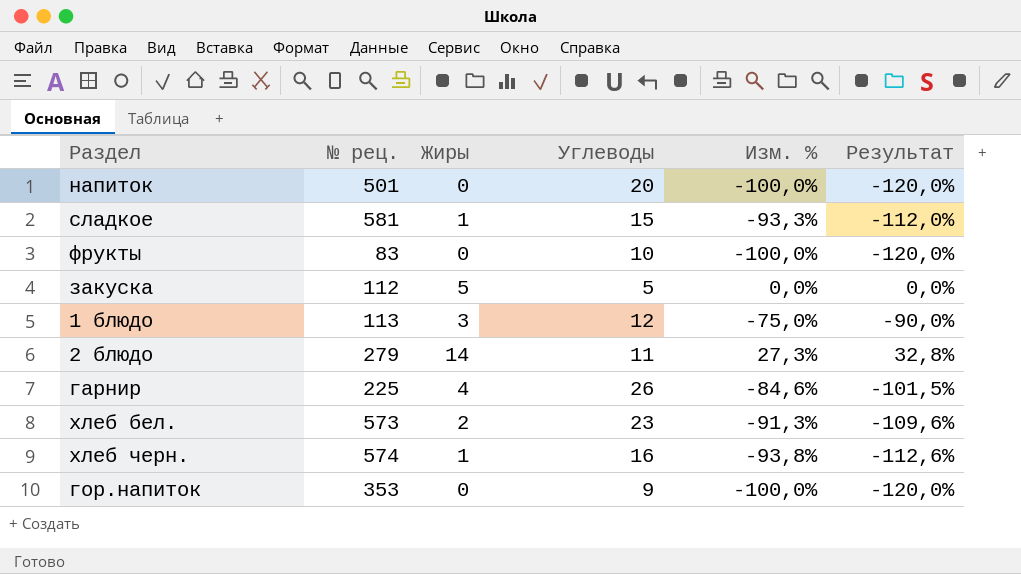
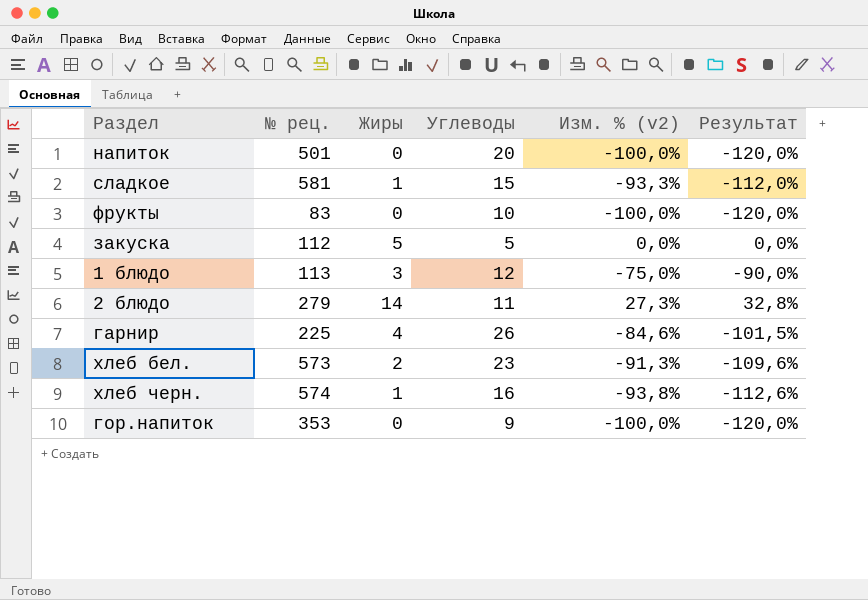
column name: Изм. % -> Изм. % (v2)

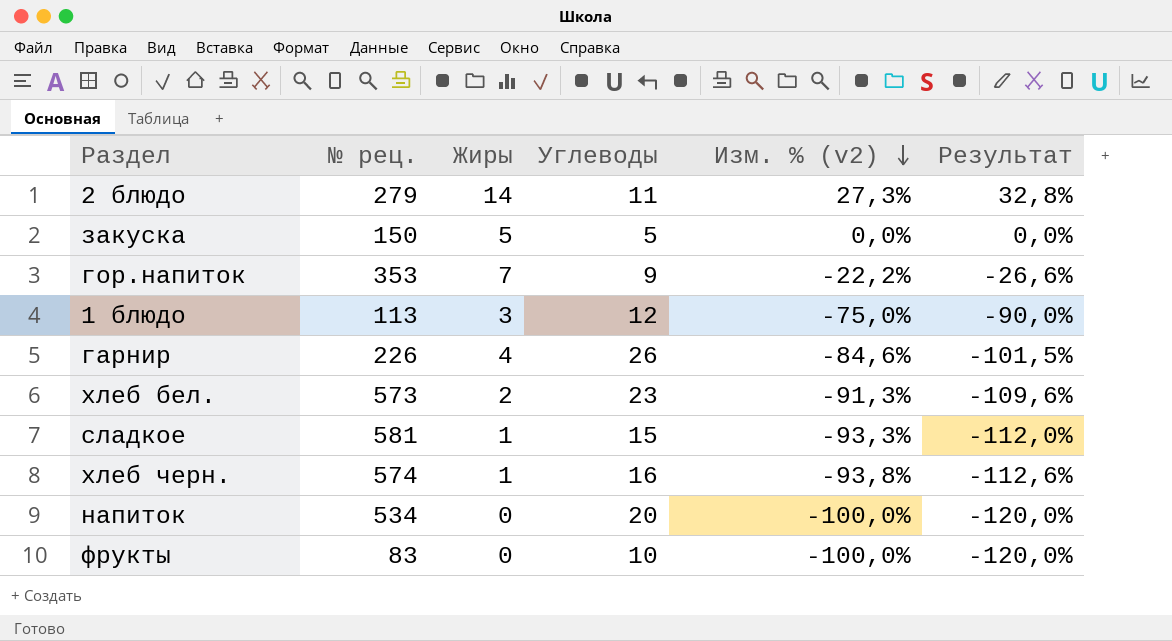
row order: none -> Изм. % (v2) descending
закуска | № рец.: 112 -> 150
гор.напиток | Жиры: 0 -> 7
гор.напиток | Изм. % (v2): -100,0% -> -22,2%
гор.напиток | Результат: -120,0% -> -26,6%
гарнир | № рец.: 225 -> 226
напиток | № рец.: 501 -> 534

